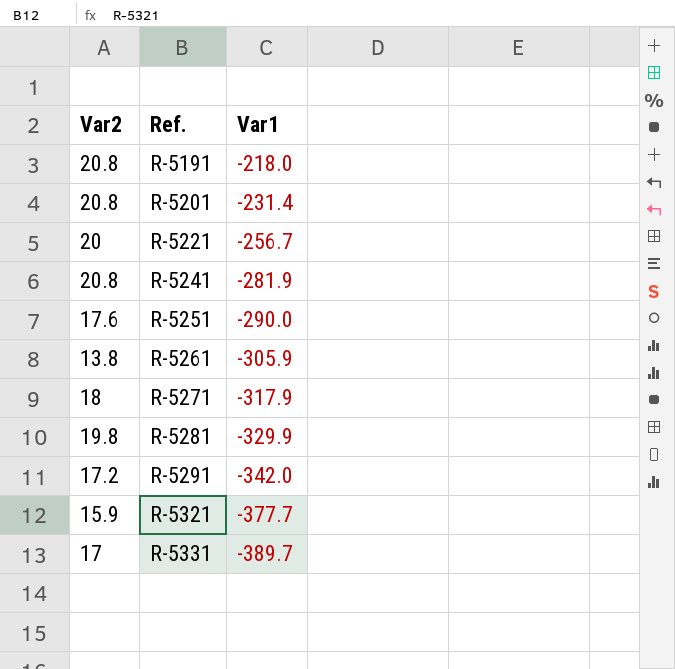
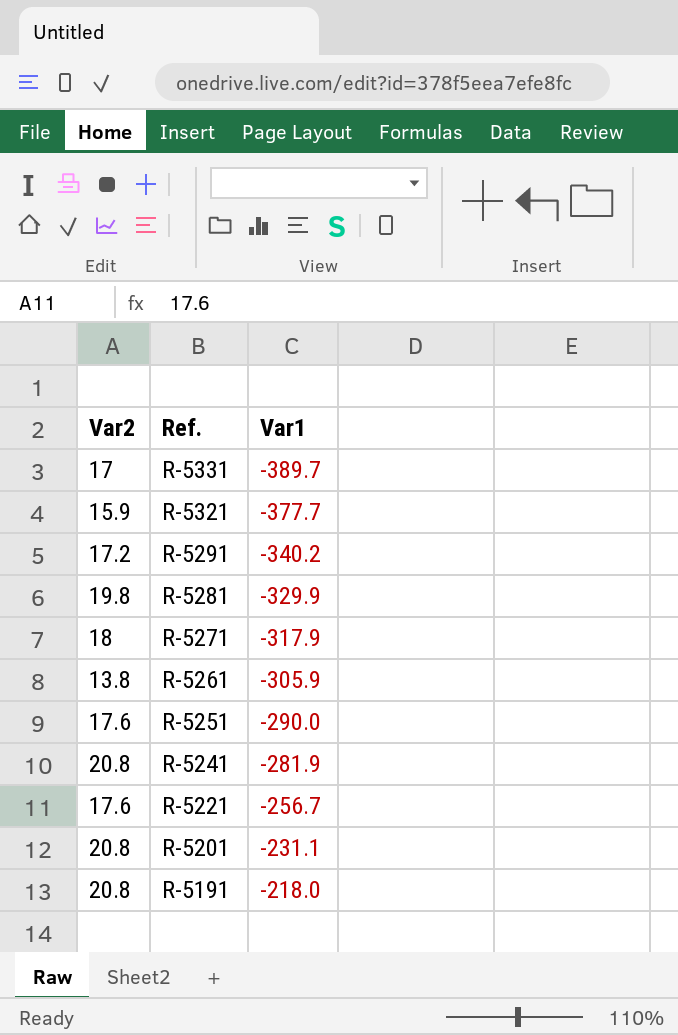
row order: Ref. ascending -> Ref. descending
R-5291 | Var1: -342.0 -> -340.2
R-5221 | Var2: 20 -> 17.6
R-5201 | Var1: -231.4 -> -231.1

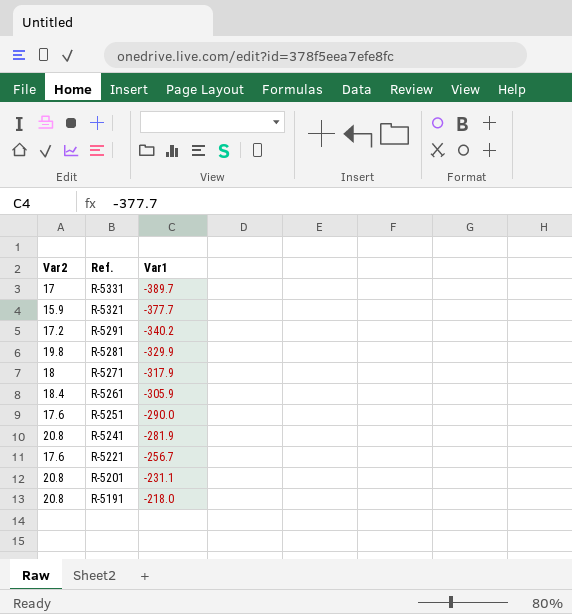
R-5261 | Var2: 13.8 -> 18.4

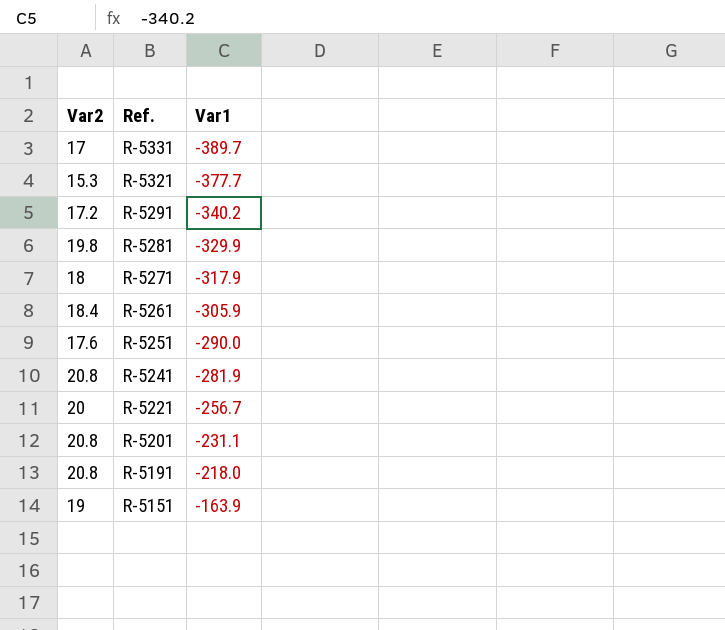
R-5321 | Var2: 15.9 -> 15.3
R-5221 | Var2: 17.6 -> 20
row R-5151: none -> 19 | -163.9

